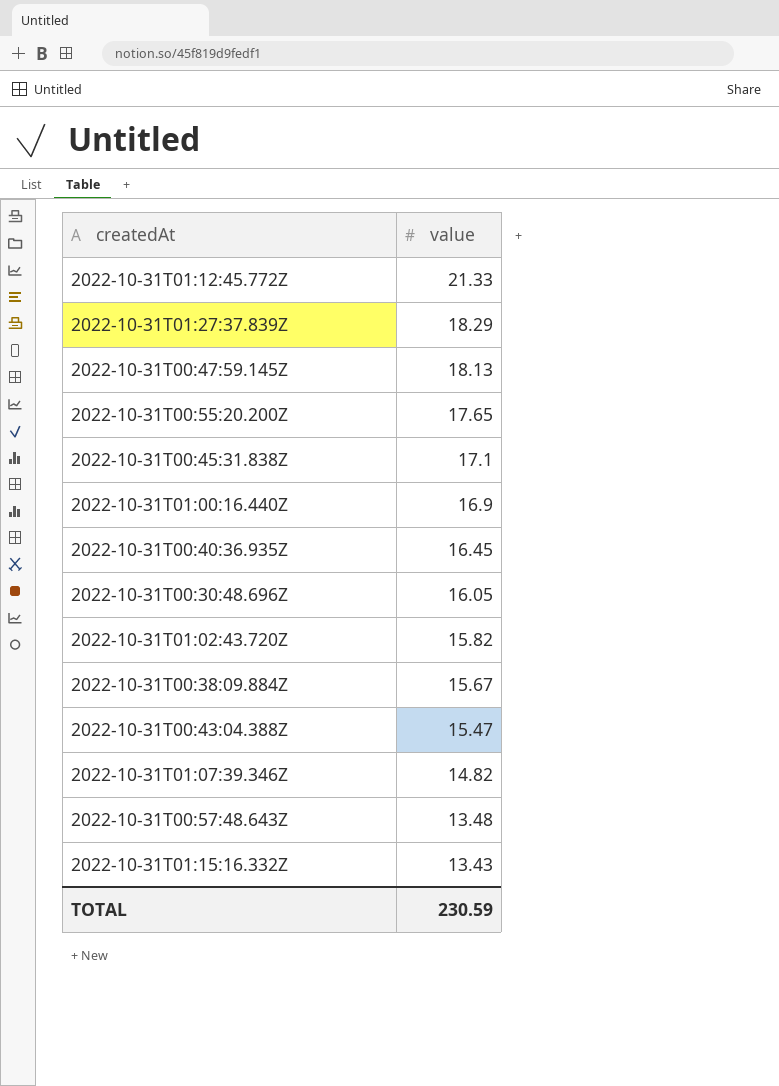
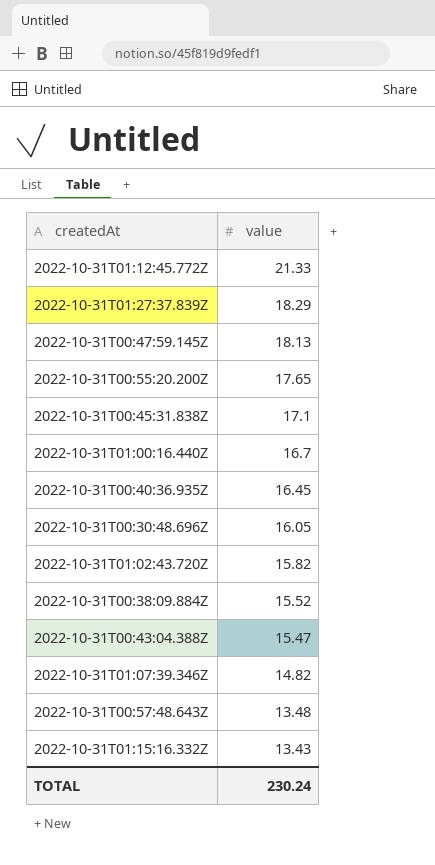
2022-10-31T01:00:16.440Z | value: 16.9 -> 16.7
2022-10-31T00:38:09.884Z | value: 15.67 -> 15.52
TOTAL | value: 230.59 -> 230.24

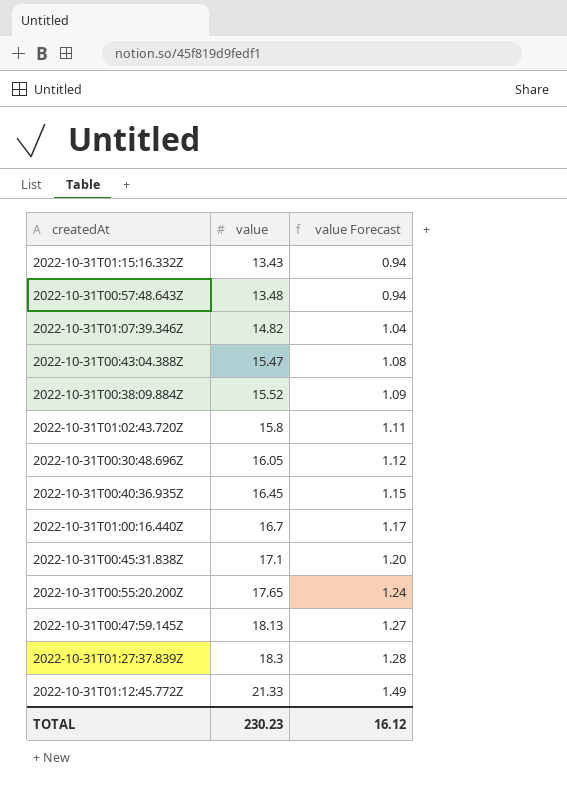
row order: value descending -> value ascending
column value Forecast | formula: none -> [value] * 0.07
2022-10-31T01:02:43.720Z | value: 15.82 -> 15.8
2022-10-31T01:27:37.839Z | value: 18.29 -> 18.3
TOTAL | value: 230.24 -> 230.23

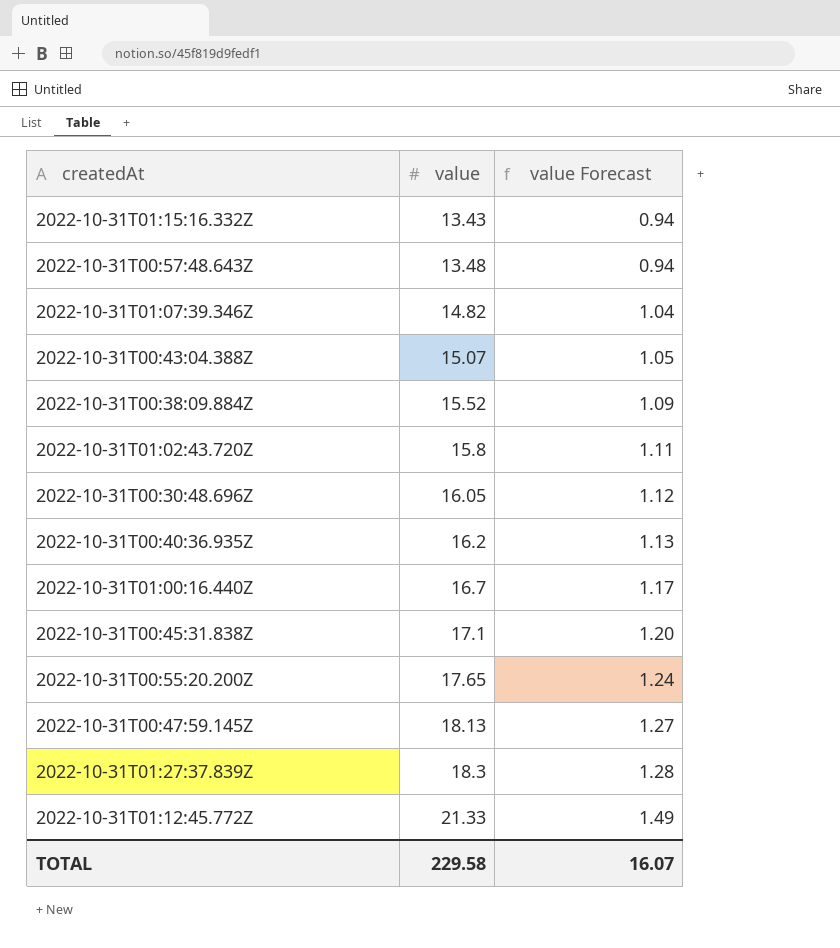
2022-10-31T00:43:04.388Z | value: 15.47 -> 15.07
2022-10-31T00:43:04.388Z | value Forecast: 1.08 -> 1.05
2022-10-31T00:40:36.935Z | value: 16.45 -> 16.2
2022-10-31T00:40:36.935Z | value Forecast: 1.15 -> 1.13
TOTAL | value: 230.23 -> 229.58
TOTAL | value Forecast: 16.12 -> 16.07

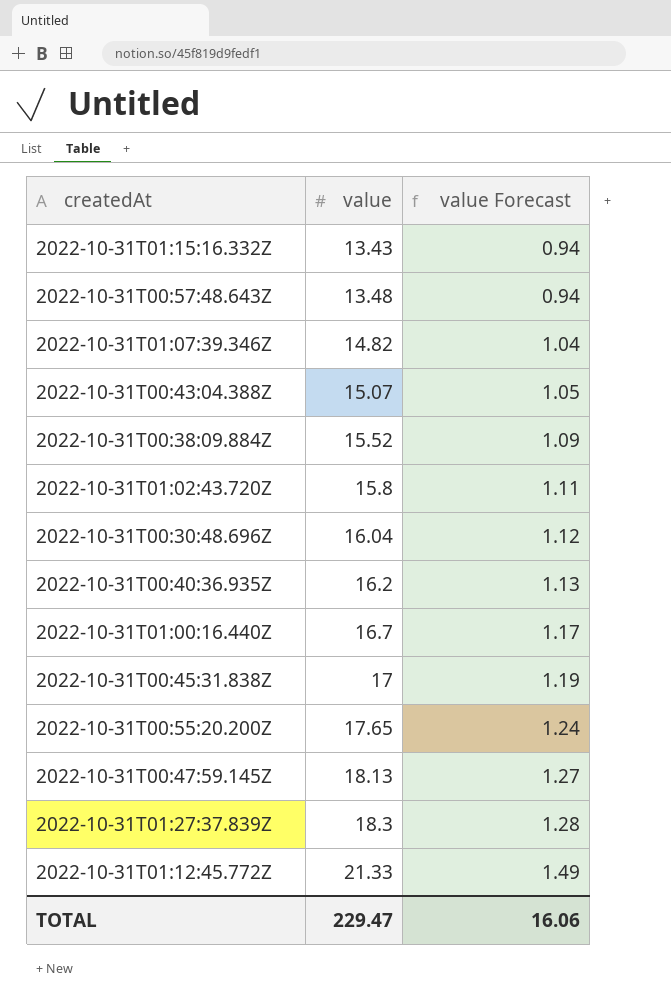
2022-10-31T00:30:48.696Z | value: 16.05 -> 16.04
2022-10-31T00:45:31.838Z | value: 17.1 -> 17
2022-10-31T00:45:31.838Z | value Forecast: 1.20 -> 1.19
TOTAL | value: 229.58 -> 229.47
TOTAL | value Forecast: 16.07 -> 16.06

